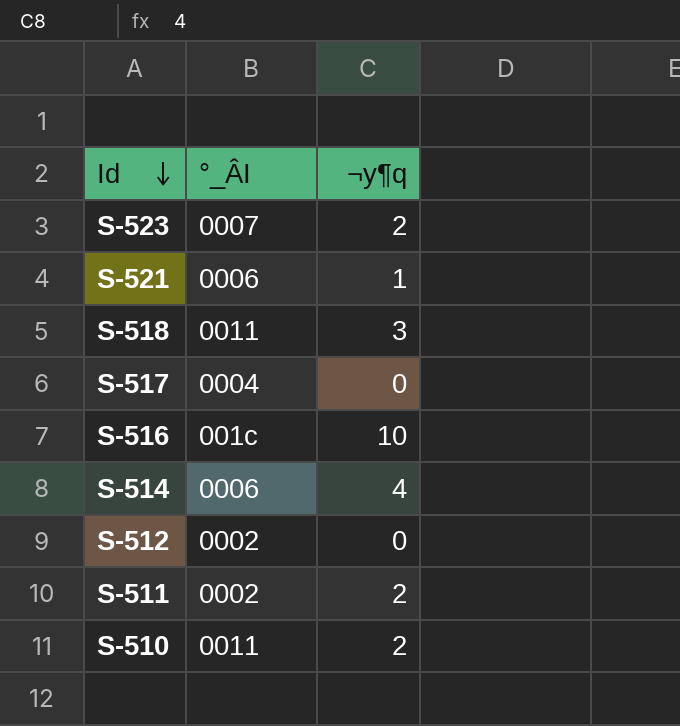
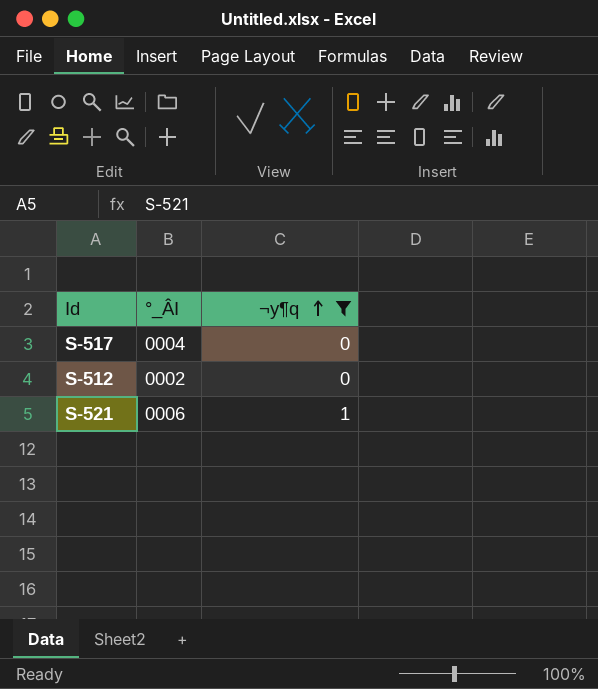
filter: none -> ¬y¶q <= 1
row order: Id descending -> ¬y¶q ascending

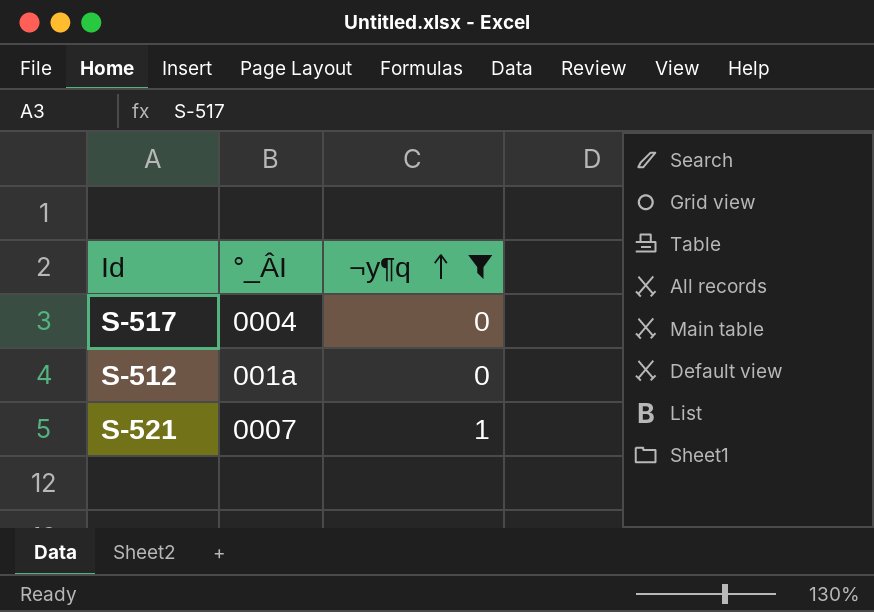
S-512 | °_ÂI: 0002 -> 001a
S-521 | °_ÂI: 0006 -> 0007

